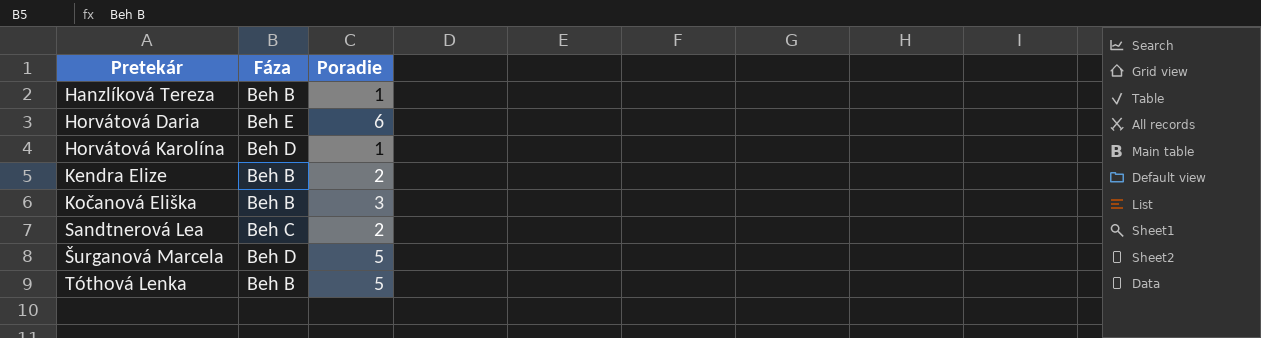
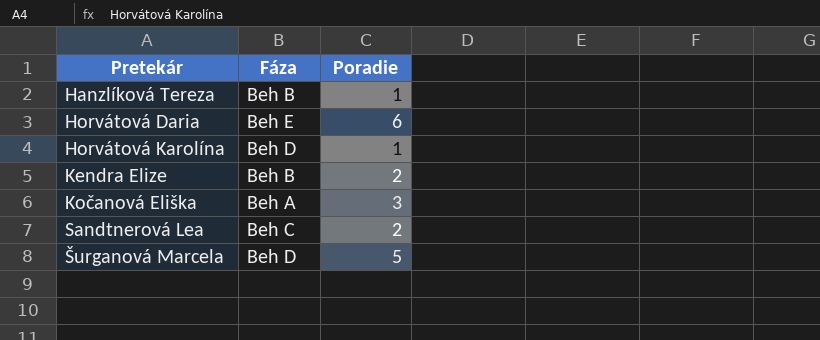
row Tóthová Lenka: Beh B | 5 -> none
Kočanová Eliška | Fáza: Beh B -> Beh A

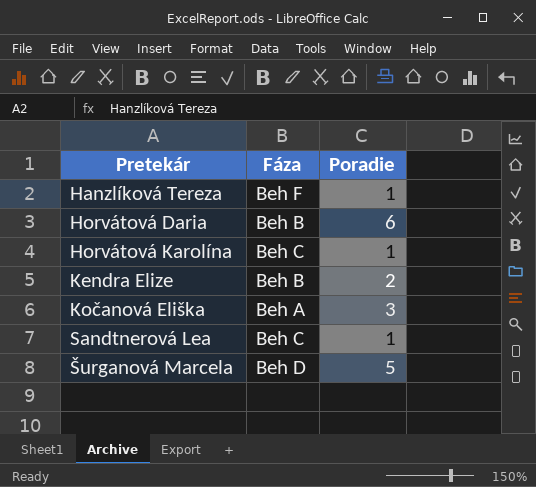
Hanzlíková Tereza | Fáza: Beh B -> Beh F
Horvátová Daria | Fáza: Beh E -> Beh B
Horvátová Karolína | Fáza: Beh D -> Beh C
Sandtnerová Lea | Poradie: 2 -> 1

